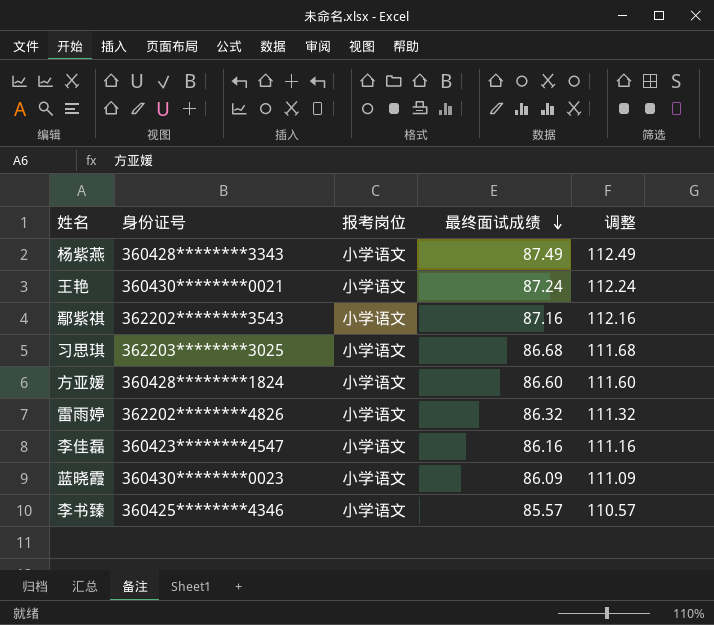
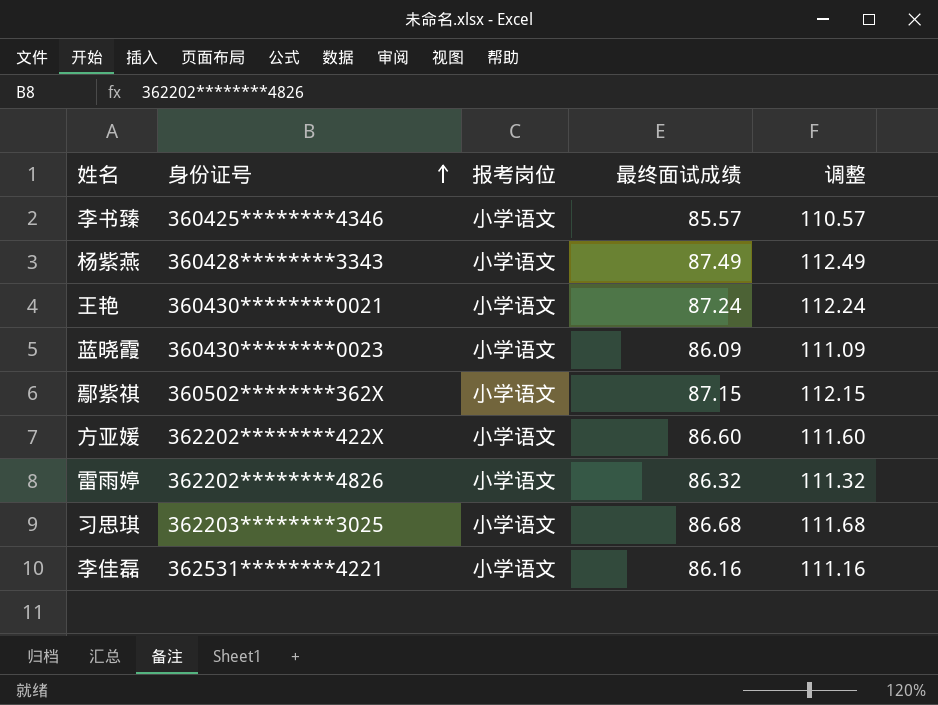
row order: 最终面试成绩 descending -> 身份证号 ascending
鄢紫祺 | 身份证号: 362202********3543 -> 360502********362X
鄢紫祺 | 最终面试成绩: 87.16 -> 87.15
鄢紫祺 | 调整: 112.16 -> 112.15
方亚媛 | 身份证号: 360428********1824 -> 362202********422X
李佳磊 | 身份证号: 360423********4547 -> 362531********4221

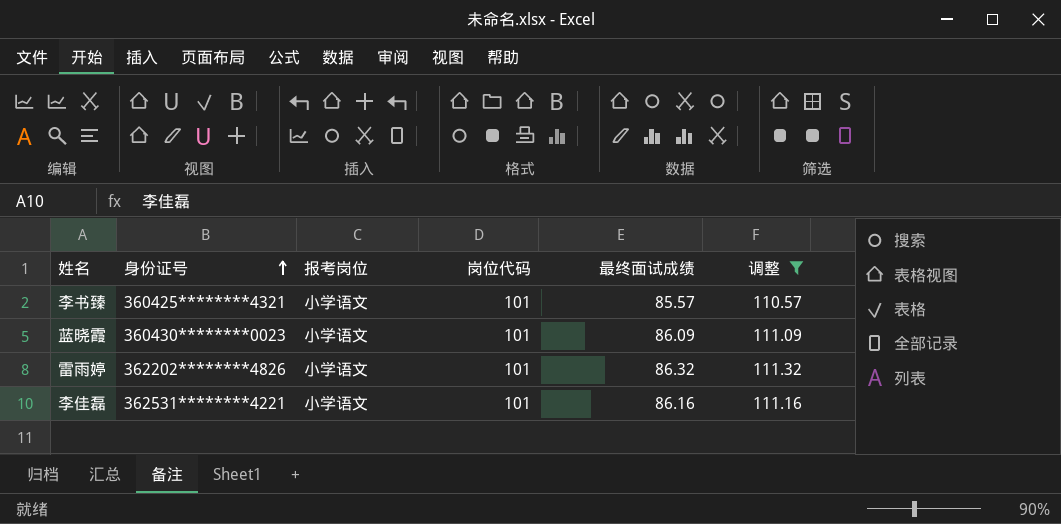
filter: none -> 调整 <= 111.32
column 岗位代码 | position: none -> 4
李书臻 | 身份证号: 360425********4346 -> 360425********4321

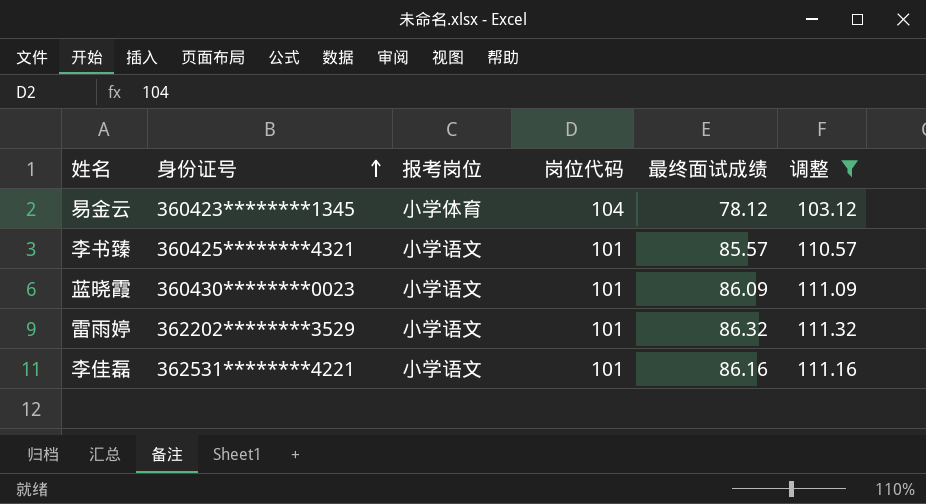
row 易金云: none -> 360423********1345 | 小学体育 | 104 | 78.12 | 103.12
雷雨婷 | 身份证号: 362202********4826 -> 362202********3529

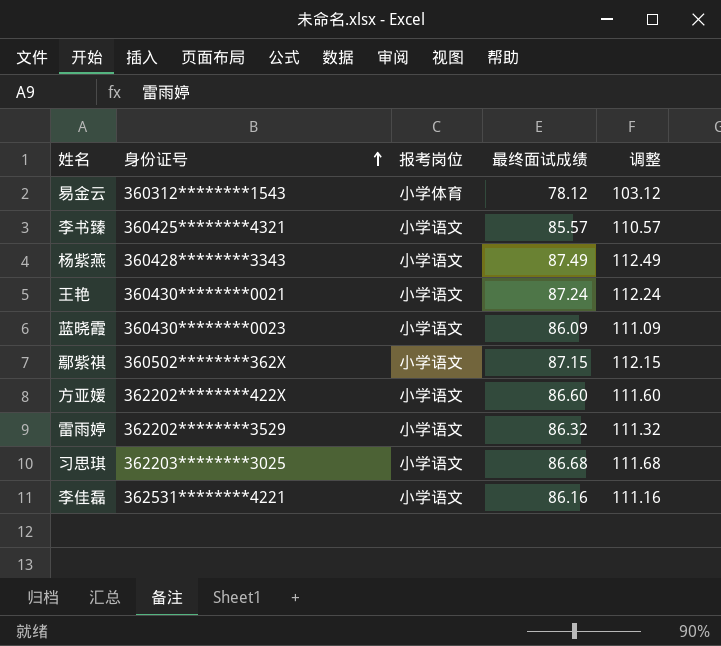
filter: 调整 <= 111.32 -> none
column 岗位代码 | position: 4 -> none
易金云 | 身份证号: 360423********1345 -> 360312********1543

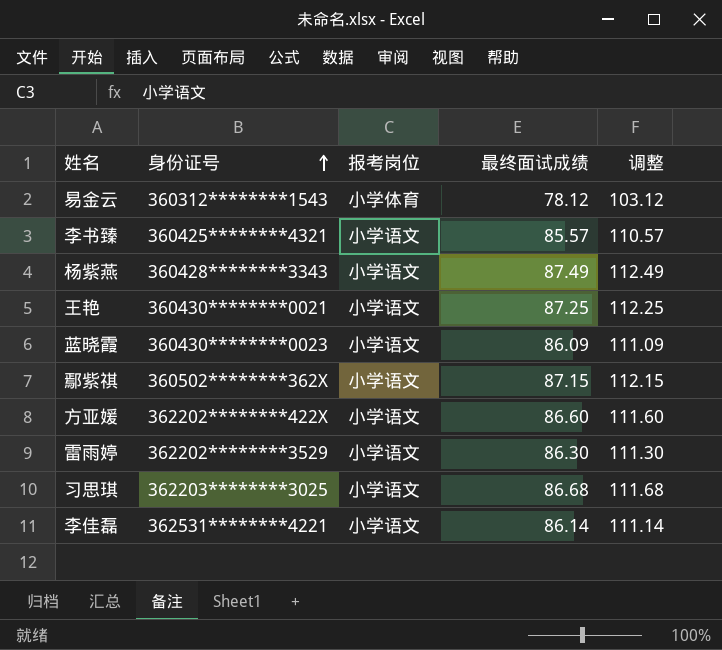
王艳 | 最终面试成绩: 87.24 -> 87.25
王艳 | 调整: 112.24 -> 112.25
雷雨婷 | 最终面试成绩: 86.32 -> 86.30
雷雨婷 | 调整: 111.32 -> 111.30
李佳磊 | 最终面试成绩: 86.16 -> 86.14
李佳磊 | 调整: 111.16 -> 111.14

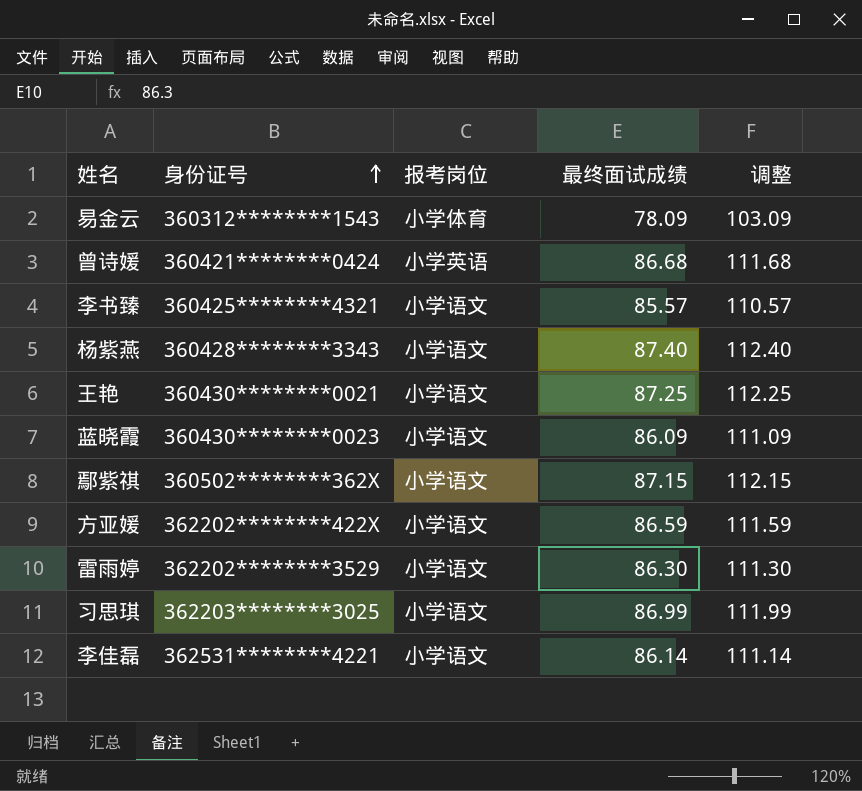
易金云 | 最终面试成绩: 78.12 -> 78.09
易金云 | 调整: 103.12 -> 103.09
row 曾诗媛: none -> 360421********0424 | 小学英语 | 86.68 | 111.68
杨紫燕 | 最终面试成绩: 87.49 -> 87.40
杨紫燕 | 调整: 112.49 -> 112.40
方亚媛 | 最终面试成绩: 86.60 -> 86.59
方亚媛 | 调整: 111.60 -> 111.59
习思琪 | 最终面试成绩: 86.68 -> 86.99
习思琪 | 调整: 111.68 -> 111.99

